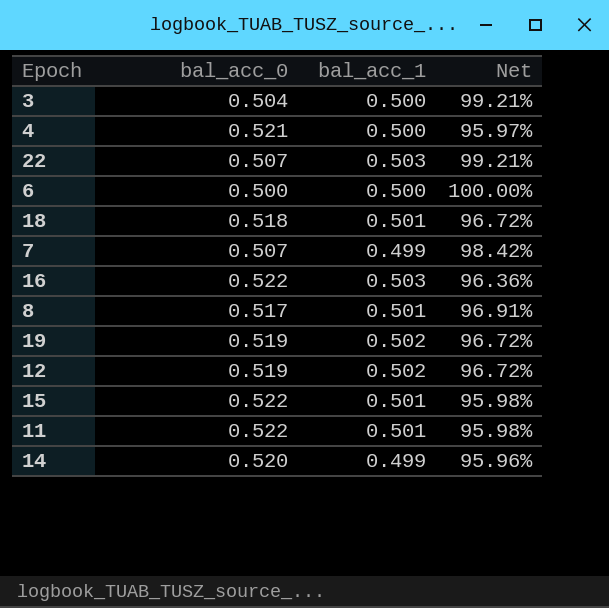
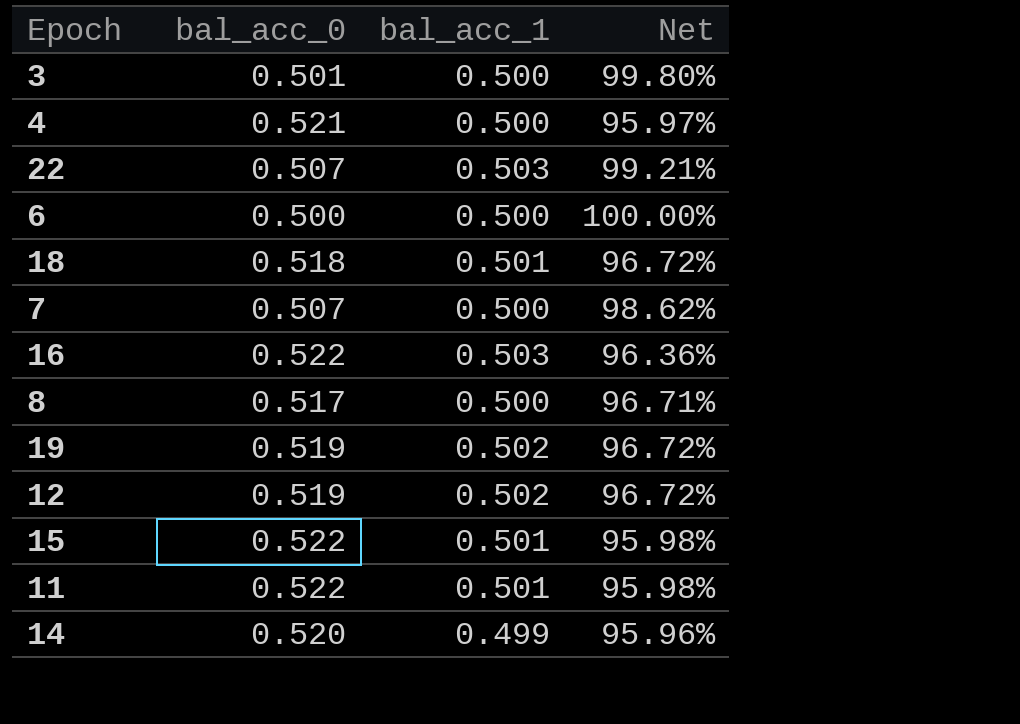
3 | bal_acc_0: 0.504 -> 0.501
3 | Net: 99.21% -> 99.80%
7 | bal_acc_1: 0.499 -> 0.500
7 | Net: 98.42% -> 98.62%
8 | bal_acc_1: 0.501 -> 0.500
8 | Net: 96.91% -> 96.71%

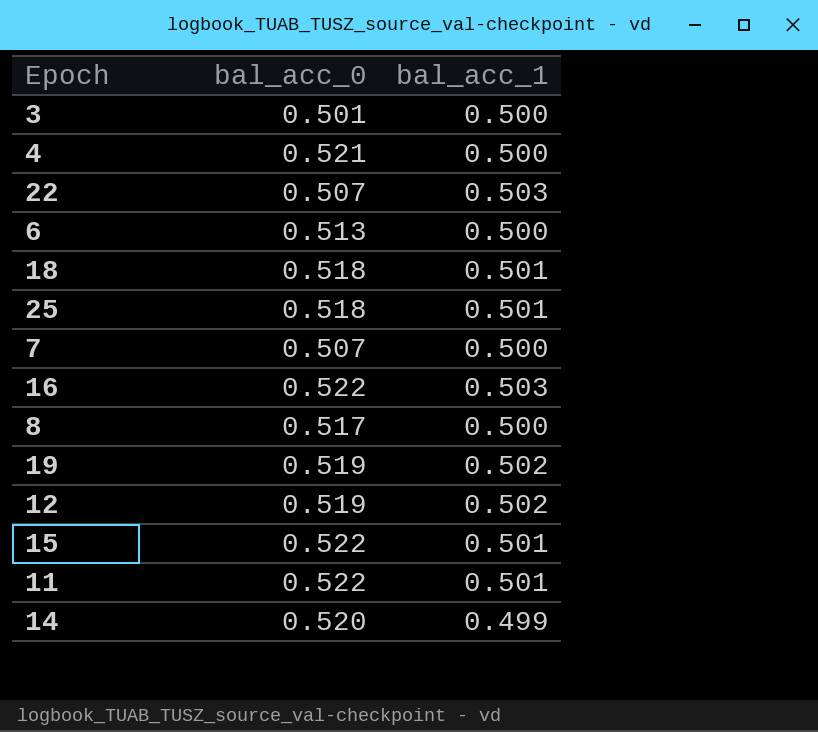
column Net | formula: [bal_acc_1] / [bal_acc_0] -> none
6 | bal_acc_0: 0.500 -> 0.513
row 25: none -> 0.518 | 0.501

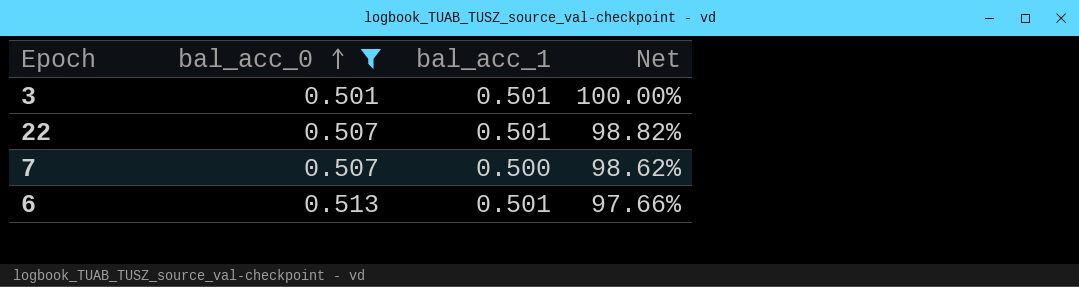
filter: none -> bal_acc_0 <= 0.513
row order: none -> bal_acc_0 ascending
column Net | formula: none -> [bal_acc_1] / [bal_acc_0]
3 | bal_acc_1: 0.500 -> 0.501
22 | bal_acc_1: 0.503 -> 0.501
6 | bal_acc_1: 0.500 -> 0.501

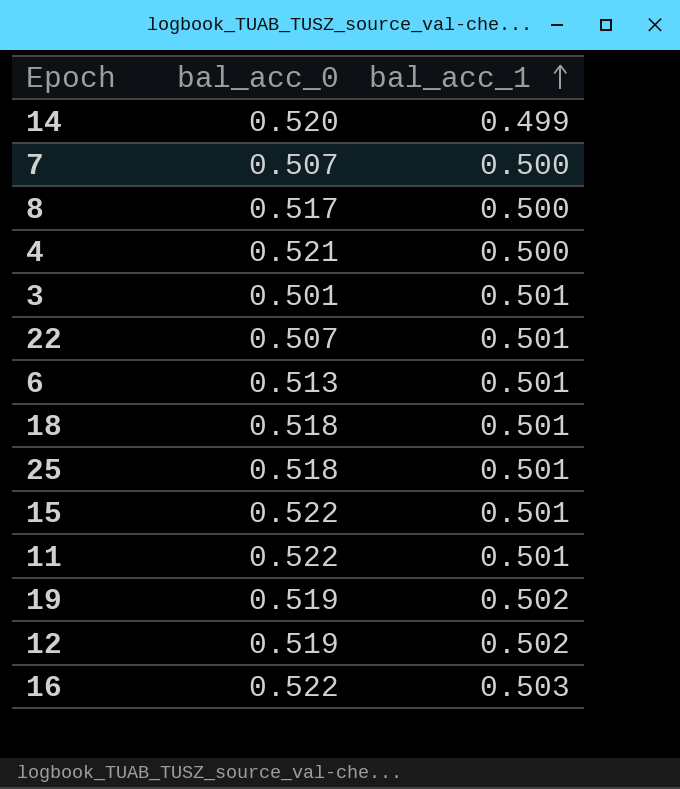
filter: bal_acc_0 <= 0.513 -> none
row order: bal_acc_0 ascending -> bal_acc_1 ascending
column Net | formula: [bal_acc_1] / [bal_acc_0] -> none

